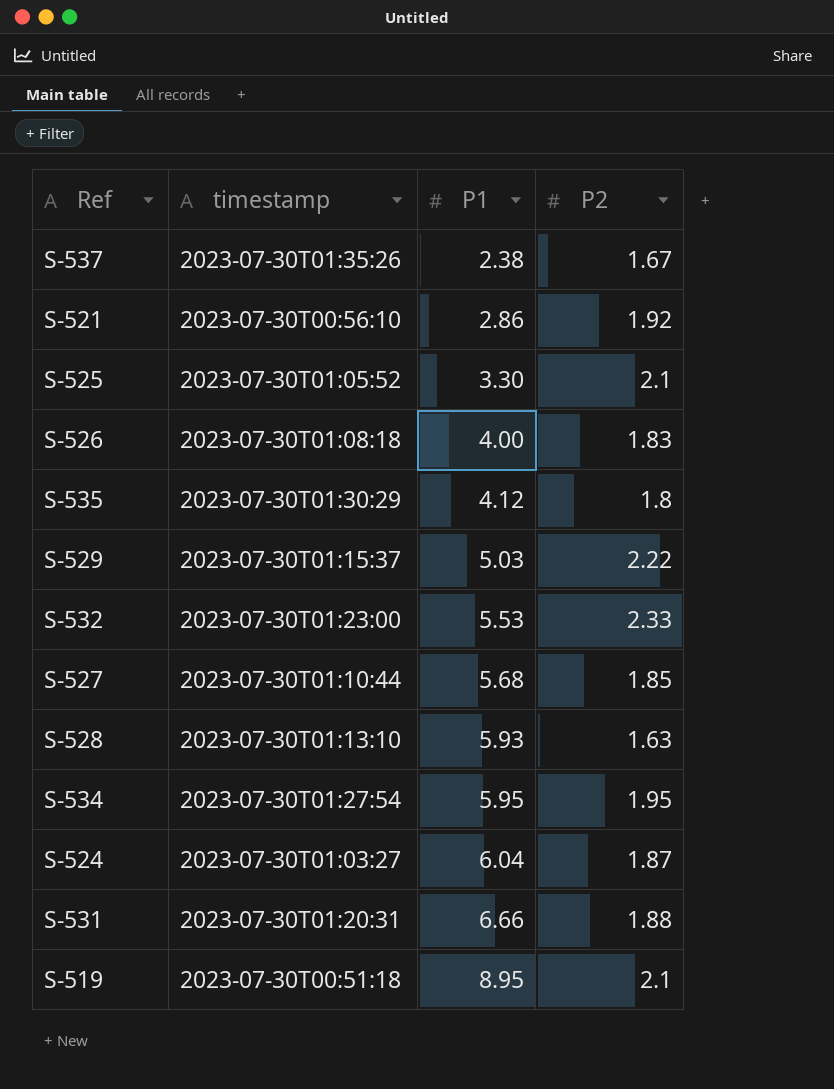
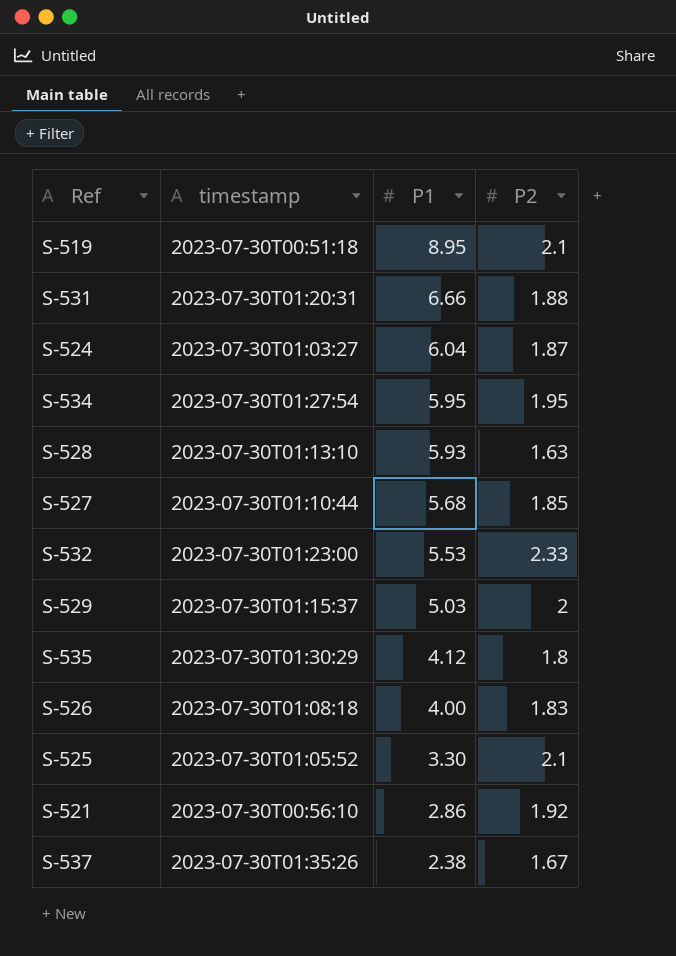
row order: P1 ascending -> P1 descending
S-529 | P2: 2.22 -> 2

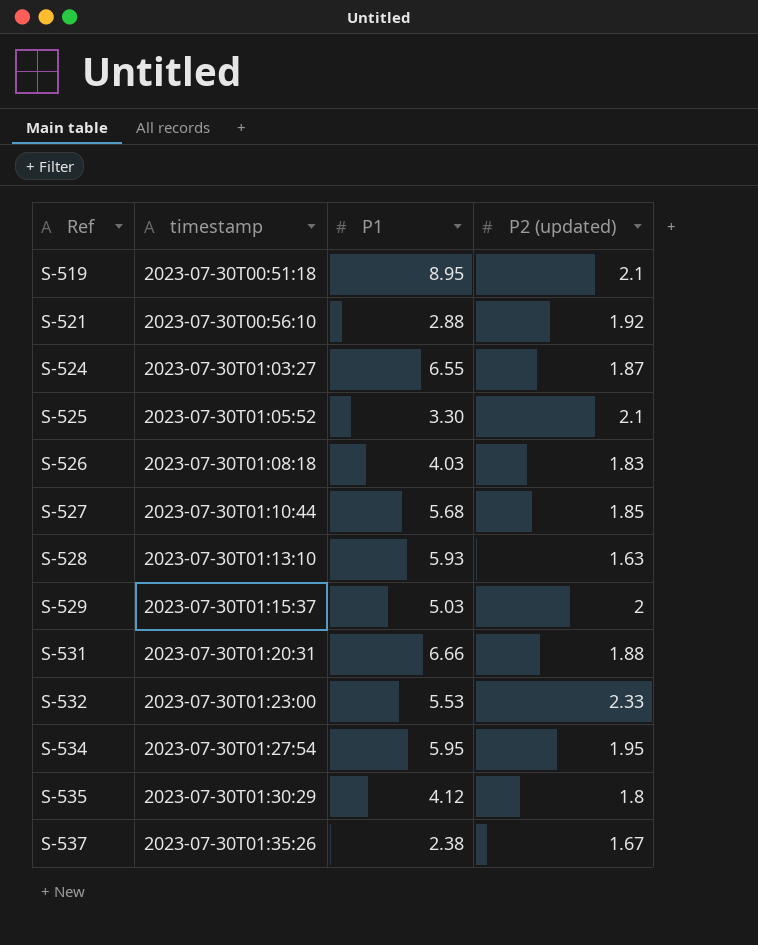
row order: P1 descending -> Ref ascending
column name: P2 -> P2 (updated)
S-521 | P1: 2.86 -> 2.88
S-524 | P1: 6.04 -> 6.55
S-526 | P1: 4.00 -> 4.03

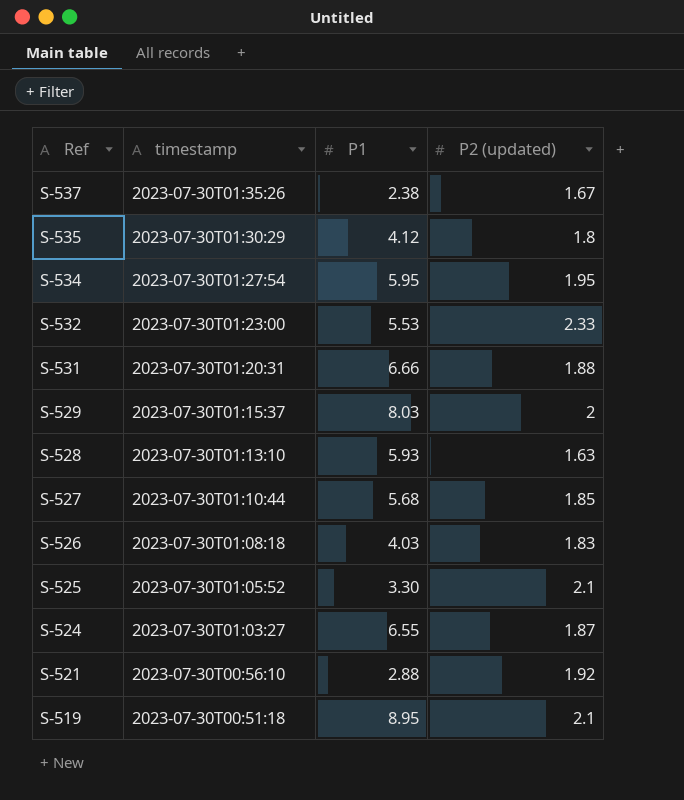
row order: Ref ascending -> Ref descending
S-529 | P1: 5.03 -> 8.03

